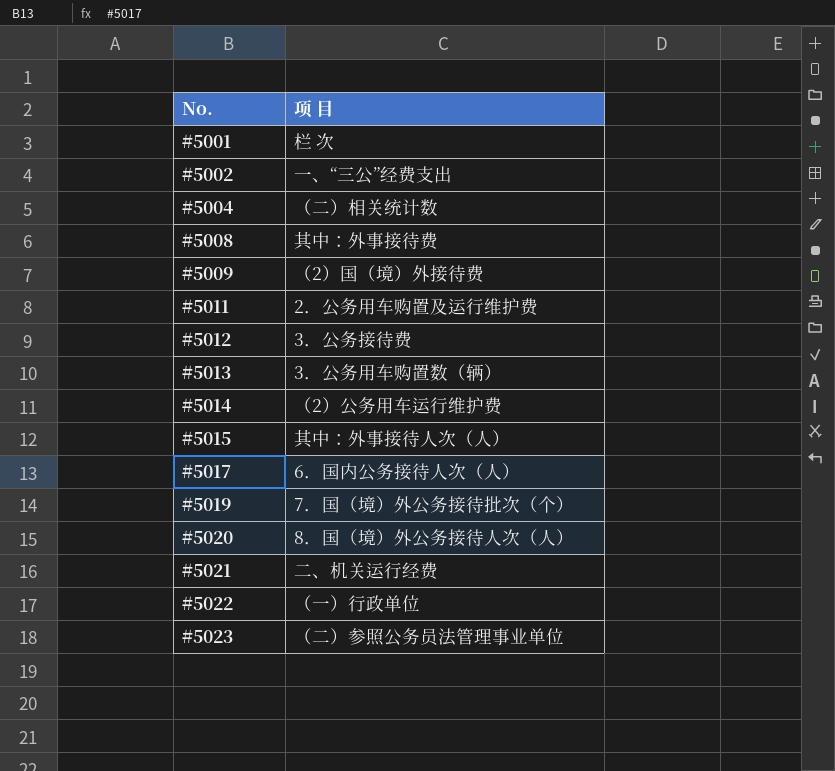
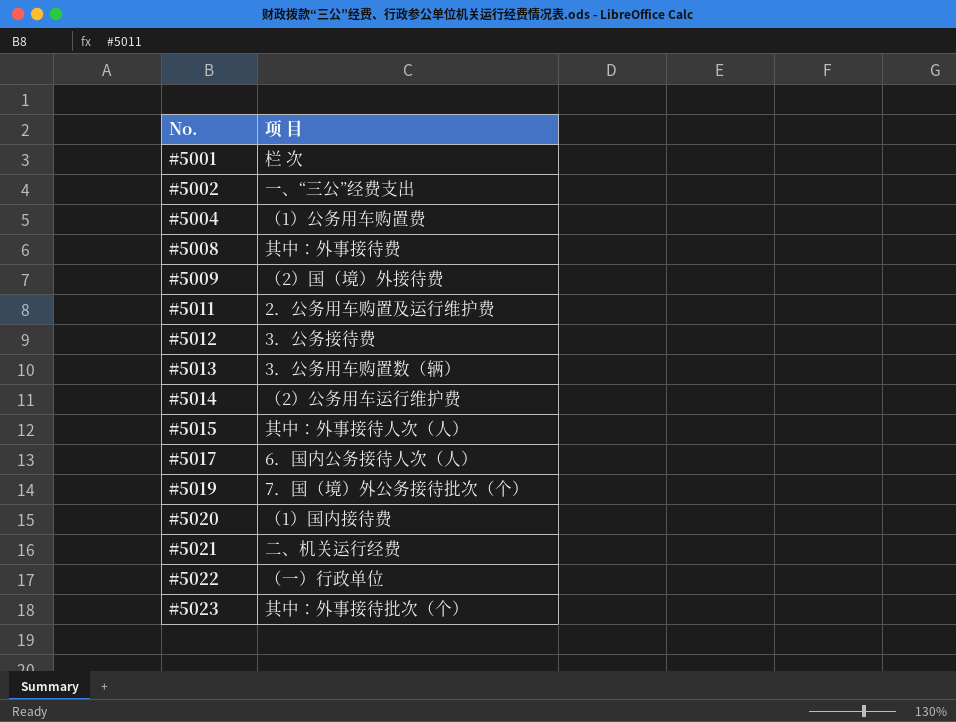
#5004 | 项 目: （二）相关统计数 -> （1）公务用车购置费
#5020 | 项 目: 8．国（境）外公务接待人次（人） -> （1）国内接待费
#5023 | 项 目: （二）参照公务员法管理事业单位 -> 其中：外事接待批次（个）

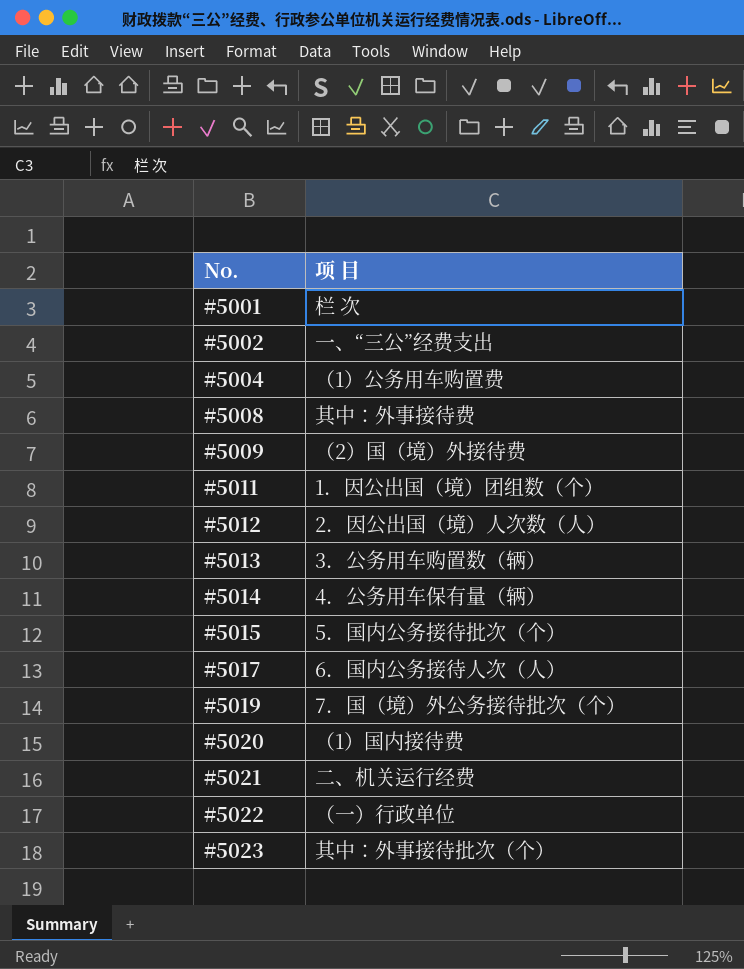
#5011 | 项 目: 2．公务用车购置及运行维护费 -> 1．因公出国（境）团组数（个）
#5012 | 项 目: 3．公务接待费 -> 2．因公出国（境）人次数（人）
#5014 | 项 目: （2）公务用车运行维护费 -> 4．公务用车保有量（辆）
#5015 | 项 目: 其中：外事接待人次（人） -> 5．国内公务接待批次（个）

